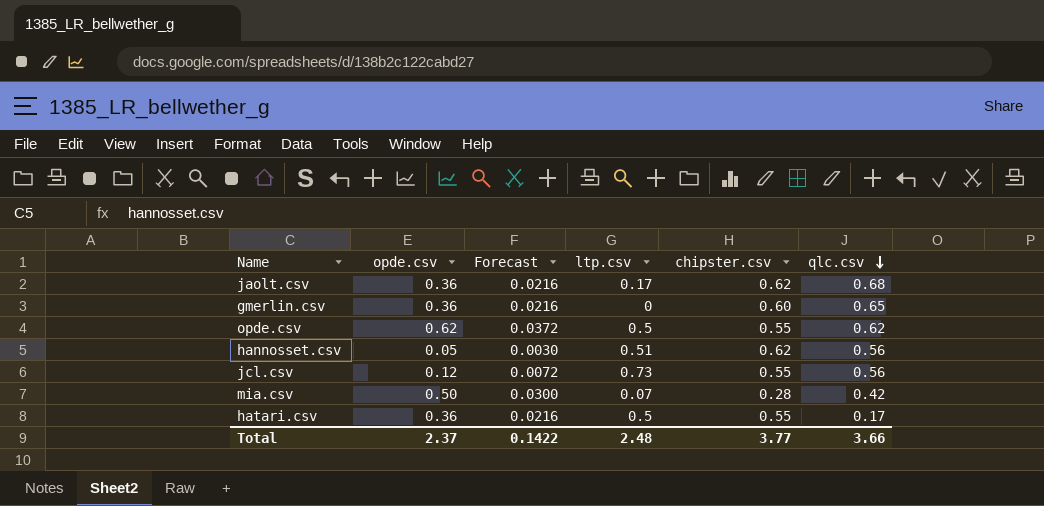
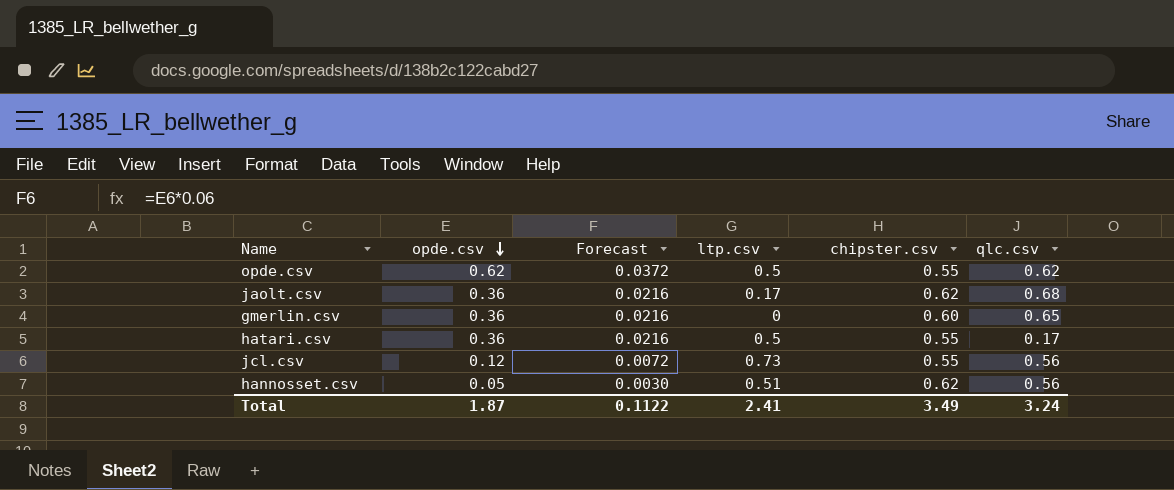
row order: qlc.csv descending -> opde.csv descending
row mia.csv: 0.50 | 0.0300 | 0.07 | 0.28 | 0.42 -> none
Total | opde.csv: 2.37 -> 1.87
Total | Forecast: 0.1422 -> 0.1122
Total | ltp.csv: 2.48 -> 2.41
Total | chipster.csv: 3.77 -> 3.49
Total | qlc.csv: 3.66 -> 3.24

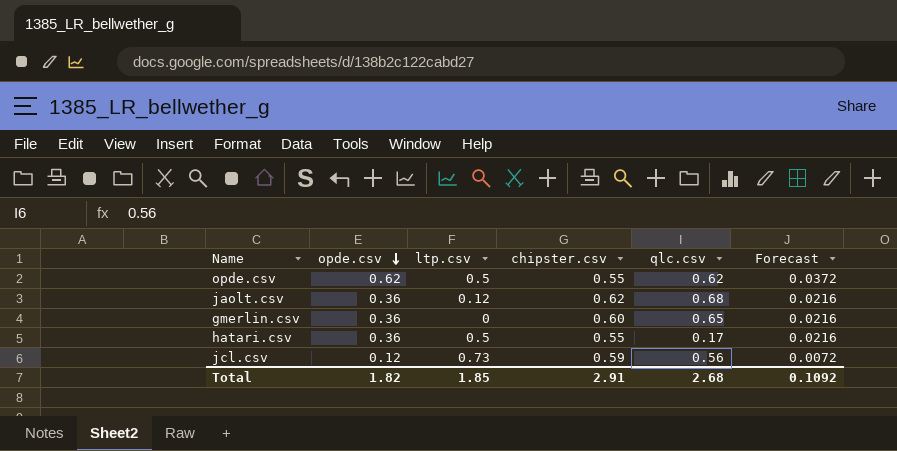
column Forecast | position: 3 -> 6
row hannosset.csv: 0.05 | 0.0030 | 0.51 | 0.62 | 0.56 -> none
jaolt.csv | ltp.csv: 0.17 -> 0.12
jcl.csv | chipster.csv: 0.55 -> 0.59
Total | opde.csv: 1.87 -> 1.82
Total | ltp.csv: 2.41 -> 1.85
Total | chipster.csv: 3.49 -> 2.91
Total | qlc.csv: 3.24 -> 2.68
Total | Forecast: 0.1122 -> 0.1092

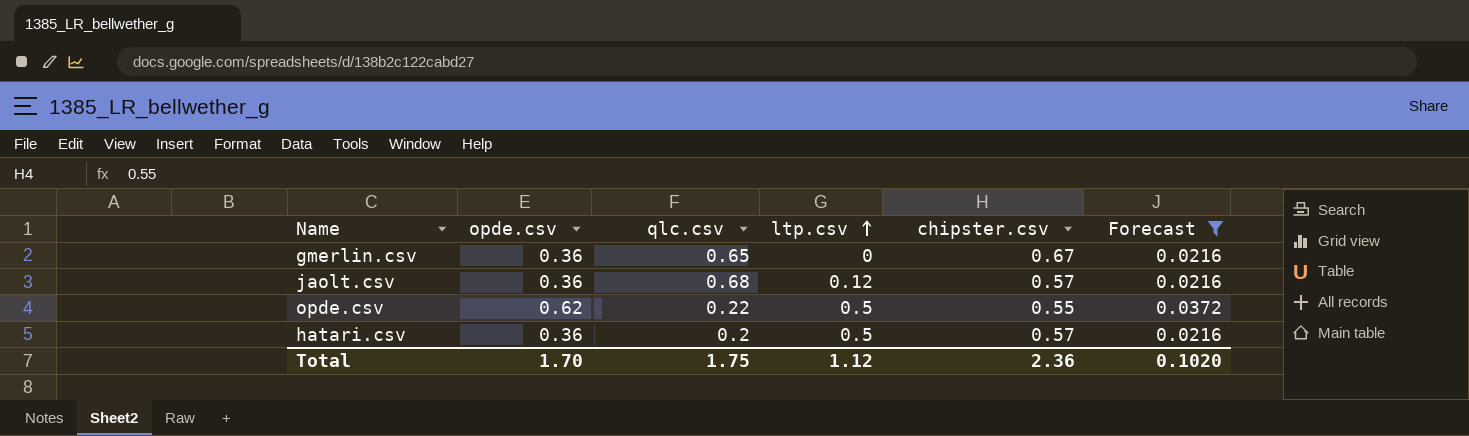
filter: none -> Forecast != 0.0072
row order: opde.csv descending -> ltp.csv ascending
column qlc.csv | position: 5 -> 3
gmerlin.csv | chipster.csv: 0.60 -> 0.67
jaolt.csv | chipster.csv: 0.62 -> 0.57
opde.csv | qlc.csv: 0.62 -> 0.22
hatari.csv | qlc.csv: 0.17 -> 0.2
hatari.csv | chipster.csv: 0.55 -> 0.57
Total | opde.csv: 1.82 -> 1.70
Total | qlc.csv: 2.68 -> 1.75
Total | ltp.csv: 1.85 -> 1.12
Total | chipster.csv: 2.91 -> 2.36
Total | Forecast: 0.1092 -> 0.1020

